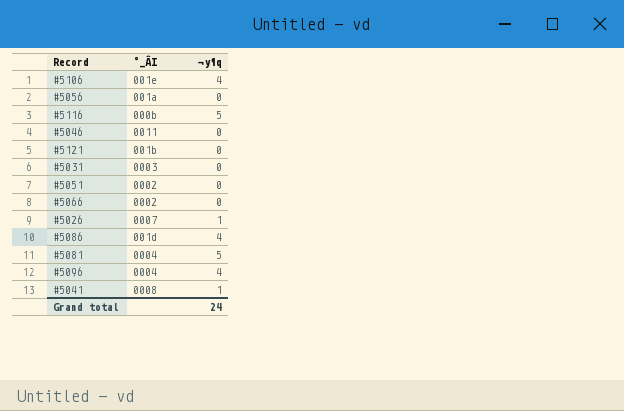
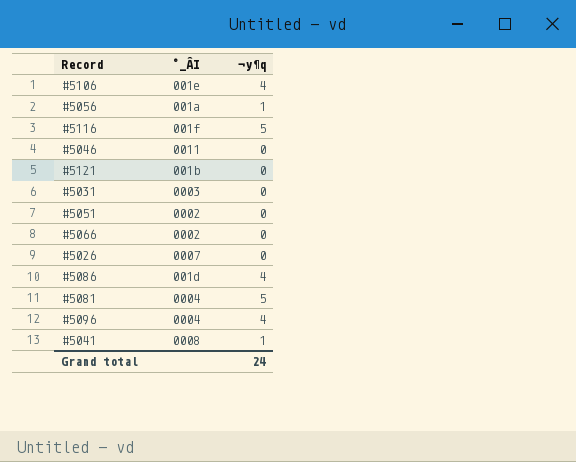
#5056 | ¬y¶q: 0 -> 1
#5116 | °_ÂI: 000b -> 001f
#5026 | ¬y¶q: 1 -> 0

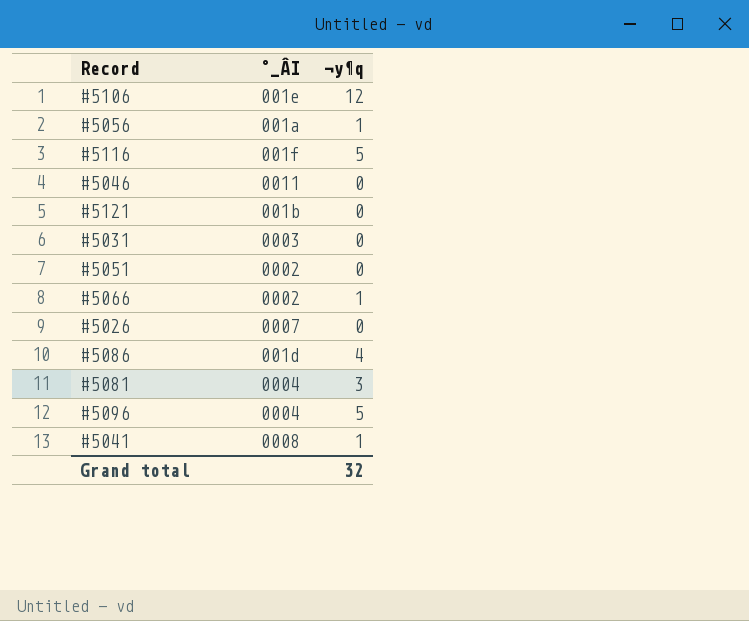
#5106 | ¬y¶q: 4 -> 12
#5066 | ¬y¶q: 0 -> 1
#5081 | ¬y¶q: 5 -> 3
#5096 | ¬y¶q: 4 -> 5
Grand total | ¬y¶q: 24 -> 32

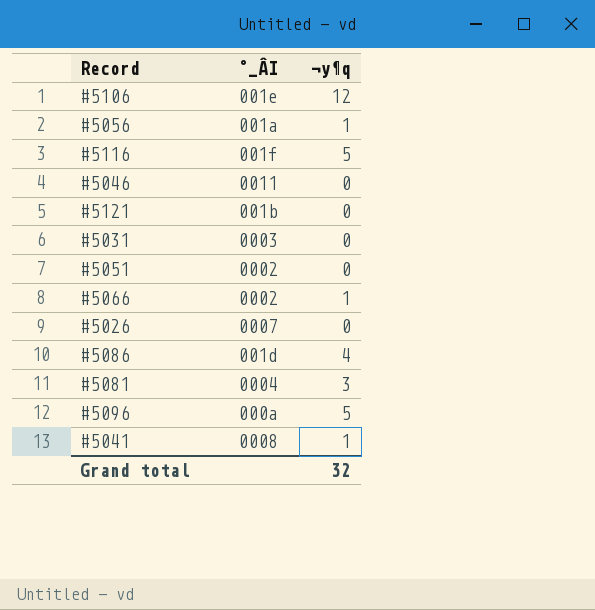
#5096 | °_ÂI: 0004 -> 000a

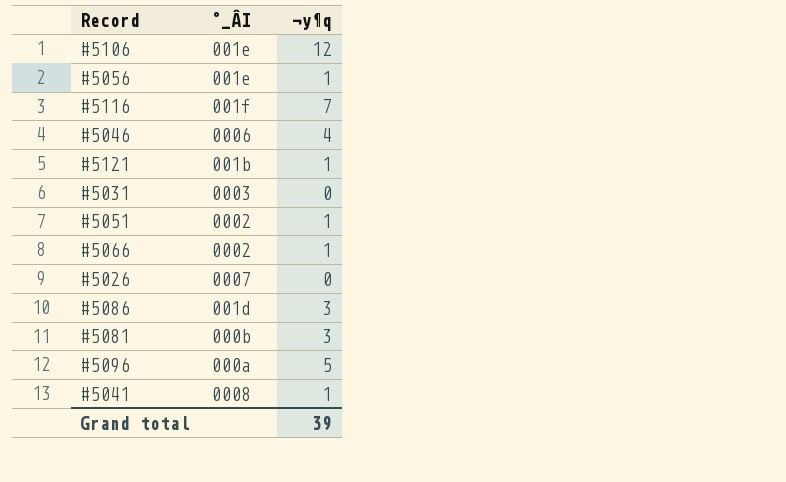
#5056 | °_ÂI: 001a -> 001e
#5116 | ¬y¶q: 5 -> 7
#5046 | °_ÂI: 0011 -> 0006
#5046 | ¬y¶q: 0 -> 4
#5121 | ¬y¶q: 0 -> 1
#5051 | ¬y¶q: 0 -> 1
#5086 | ¬y¶q: 4 -> 3
#5081 | °_ÂI: 0004 -> 000b
Grand total | ¬y¶q: 32 -> 39

